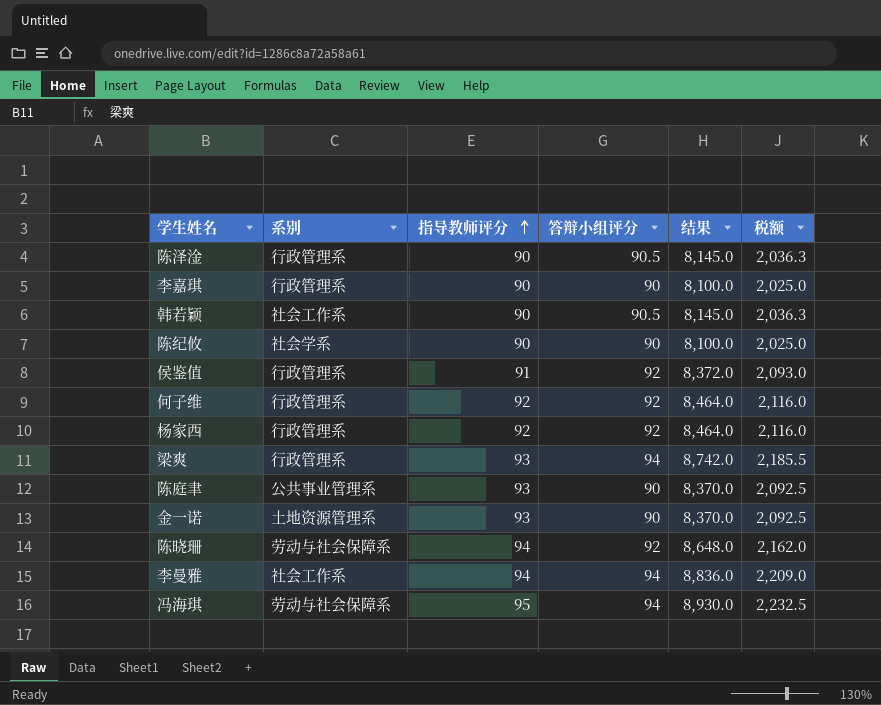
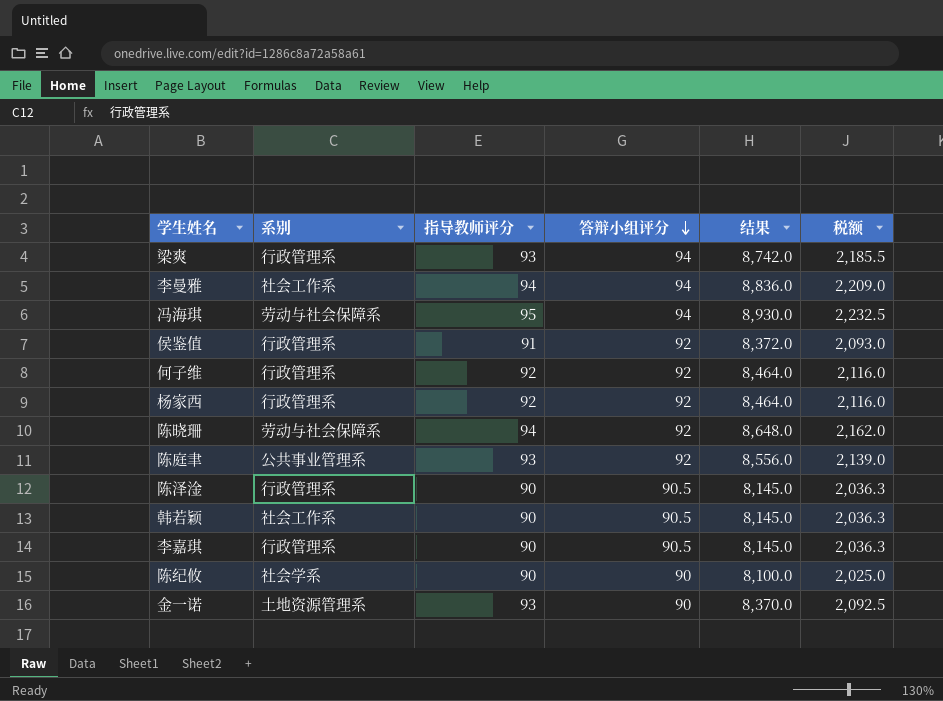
row order: 指导教师评分 ascending -> 答辩小组评分 descending
陈庭聿 | 答辩小组评分: 90 -> 92
陈庭聿 | 结果: 8,370.0 -> 8,556.0
陈庭聿 | 税额: 2,092.5 -> 2,139.0
李嘉琪 | 答辩小组评分: 90 -> 90.5
李嘉琪 | 结果: 8,100.0 -> 8,145.0
李嘉琪 | 税额: 2,025.0 -> 2,036.3

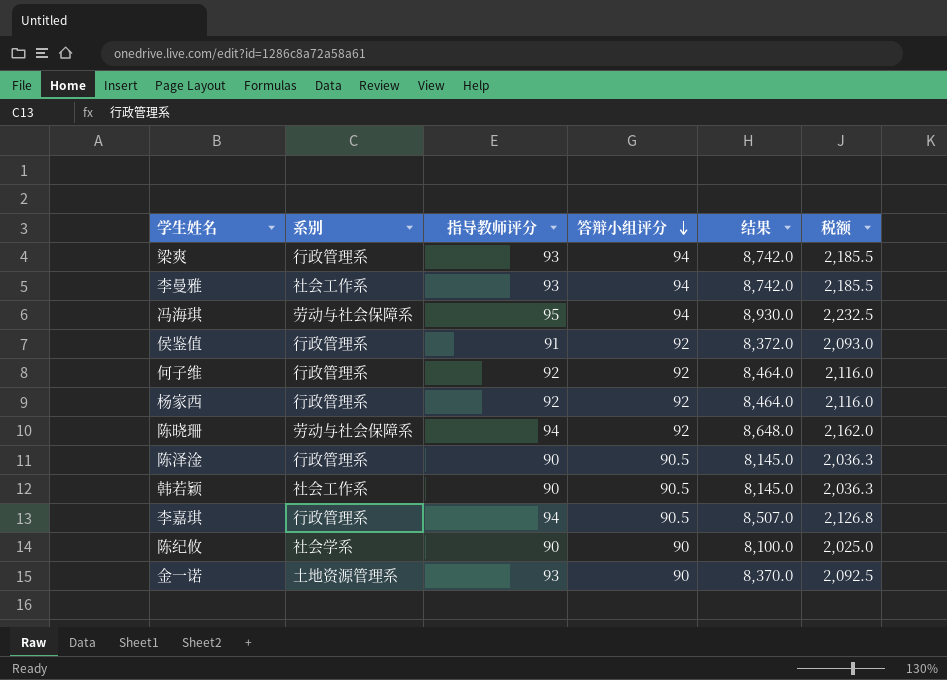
row 陈庭聿: 公共事业管理系 | 93 | 92 | 8,556.0 | 2,139.0 -> none
李曼雅 | 指导教师评分: 94 -> 93
李曼雅 | 结果: 8,836.0 -> 8,742.0
李曼雅 | 税额: 2,209.0 -> 2,185.5
李嘉琪 | 指导教师评分: 90 -> 94
李嘉琪 | 结果: 8,145.0 -> 8,507.0
李嘉琪 | 税额: 2,036.3 -> 2,126.8

